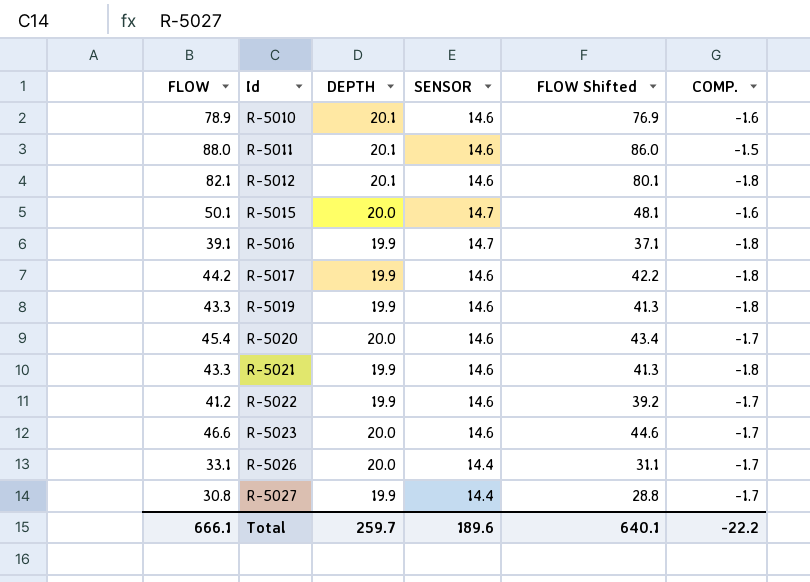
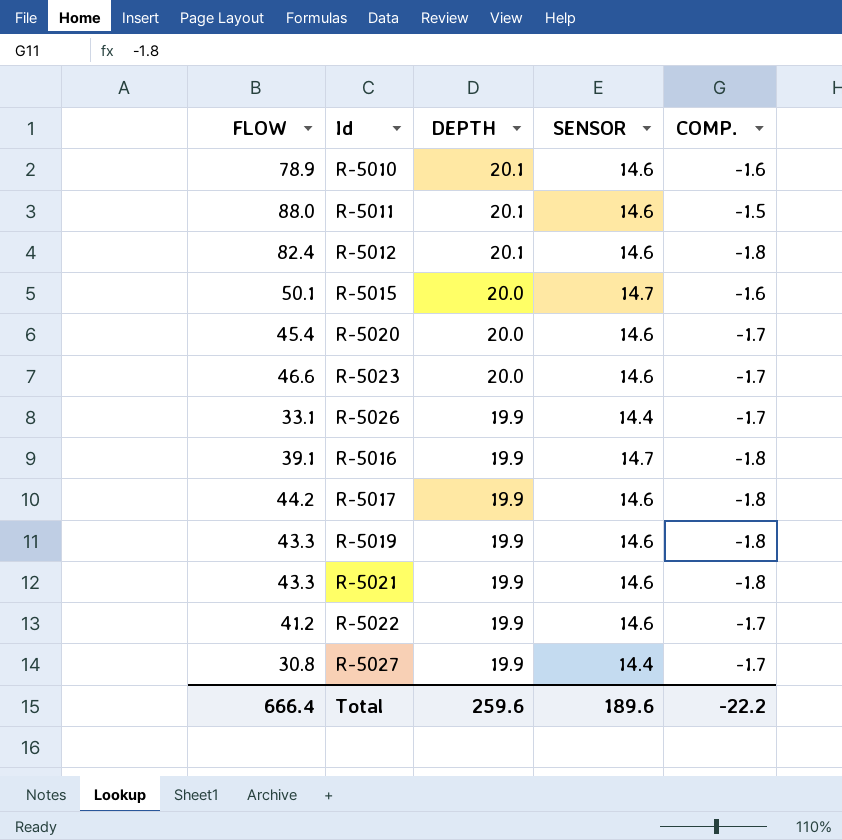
row order: Id ascending -> DEPTH descending
column FLOW Shifted | formula: [FLOW] - 2 -> none
R-5012 | FLOW: 82.1 -> 82.4
R-5026 | DEPTH: 20.0 -> 19.9
Total | FLOW: 666.1 -> 666.4
Total | DEPTH: 259.7 -> 259.6

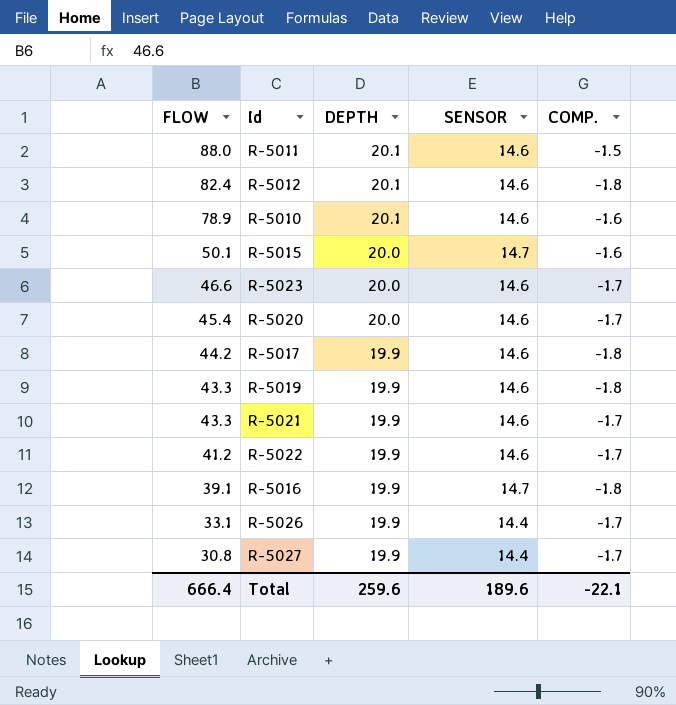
row order: DEPTH descending -> FLOW descending
R-5021 | COMP.: -1.8 -> -1.7
Total | COMP.: -22.2 -> -22.1

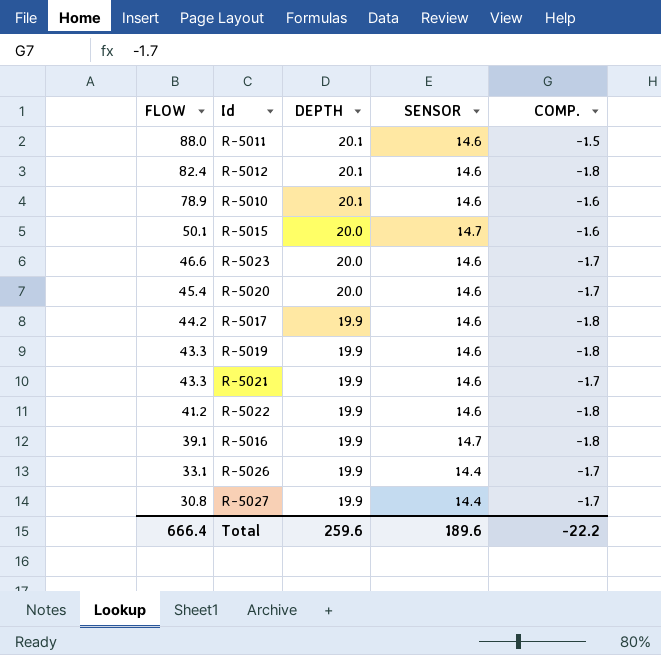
R-5022 | COMP.: -1.7 -> -1.8
Total | COMP.: -22.1 -> -22.2

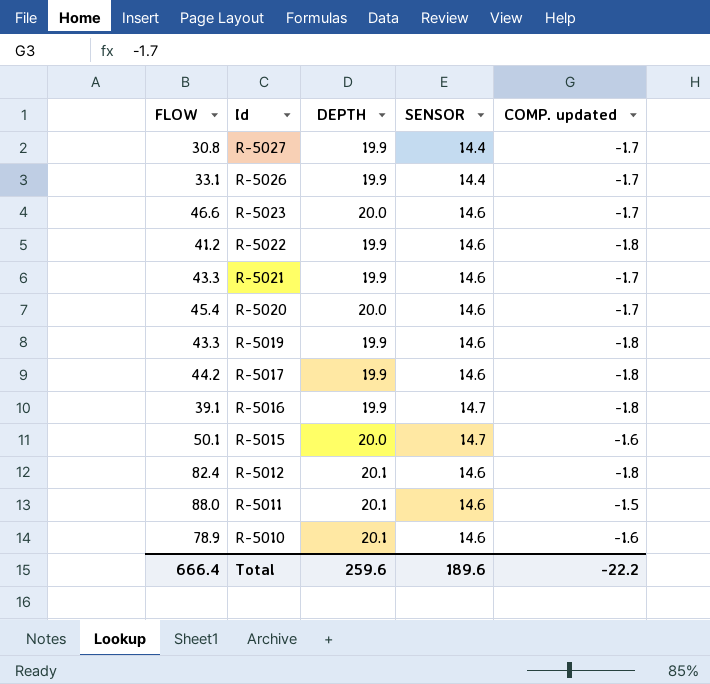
row order: FLOW descending -> Id descending
column name: COMP. -> COMP. updated

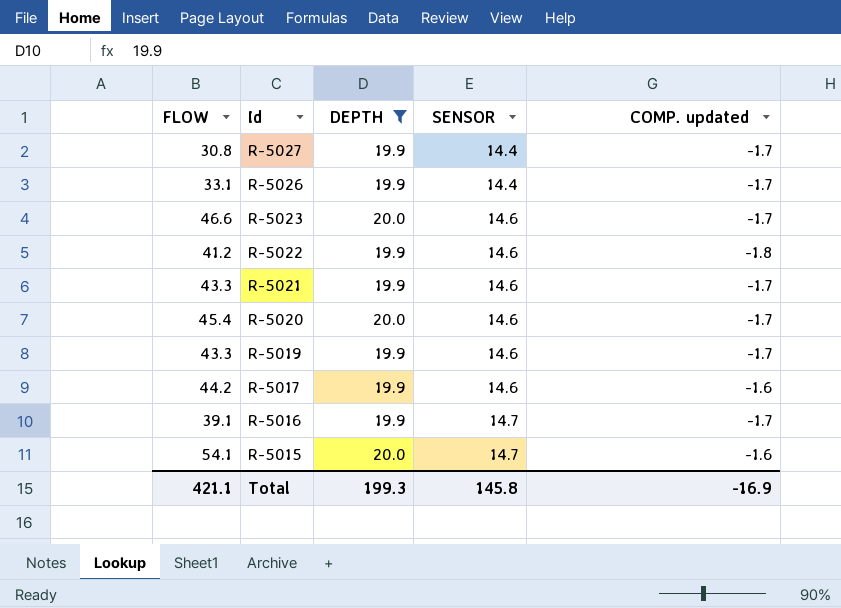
filter: none -> DEPTH != 20.1
R-5019 | COMP. updated: -1.8 -> -1.7
R-5017 | COMP. updated: -1.8 -> -1.6
R-5016 | COMP. updated: -1.8 -> -1.7
R-5015 | FLOW: 50.1 -> 54.1
Total | FLOW: 666.4 -> 421.1
Total | DEPTH: 259.6 -> 199.3
Total | SENSOR: 189.6 -> 145.8
Total | COMP. updated: -22.2 -> -16.9

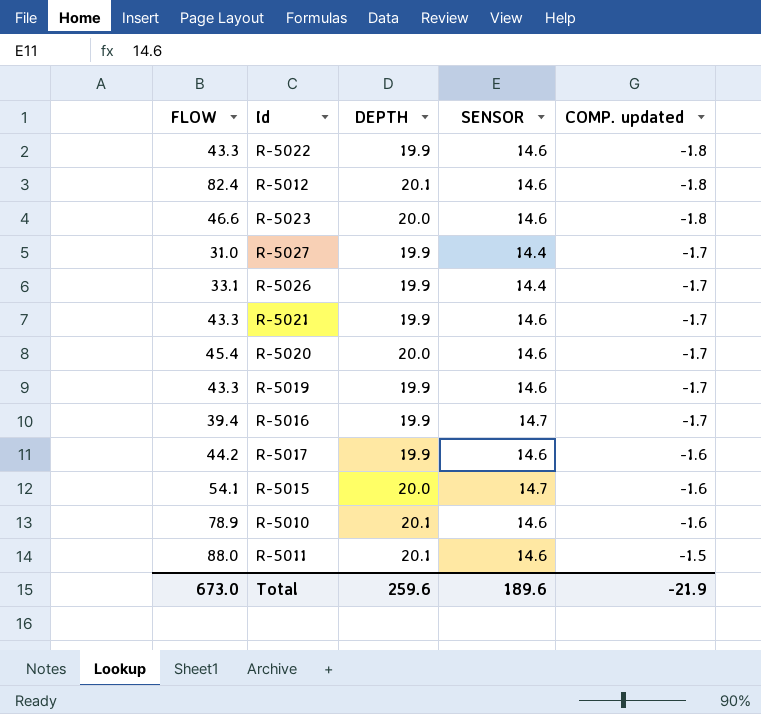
filter: DEPTH != 20.1 -> none
row order: Id descending -> COMP. updated ascending
R-5022 | FLOW: 41.2 -> 43.3
R-5023 | COMP. updated: -1.7 -> -1.8
R-5027 | FLOW: 30.8 -> 31.0
R-5016 | FLOW: 39.1 -> 39.4
Total | FLOW: 421.1 -> 673.0
Total | DEPTH: 199.3 -> 259.6
Total | SENSOR: 145.8 -> 189.6
Total | COMP. updated: -16.9 -> -21.9

